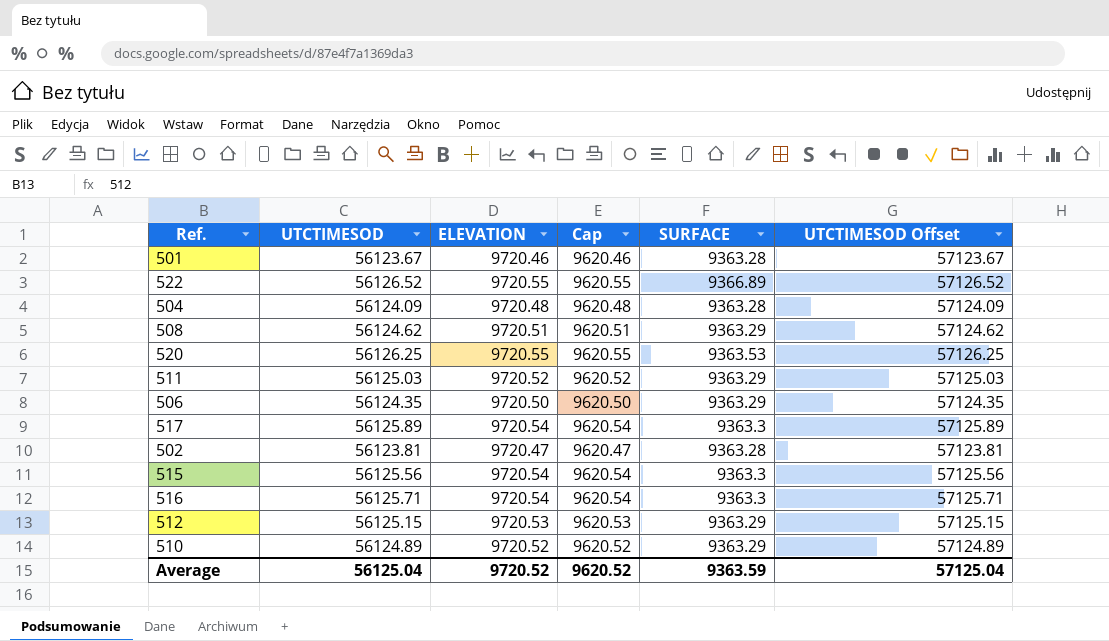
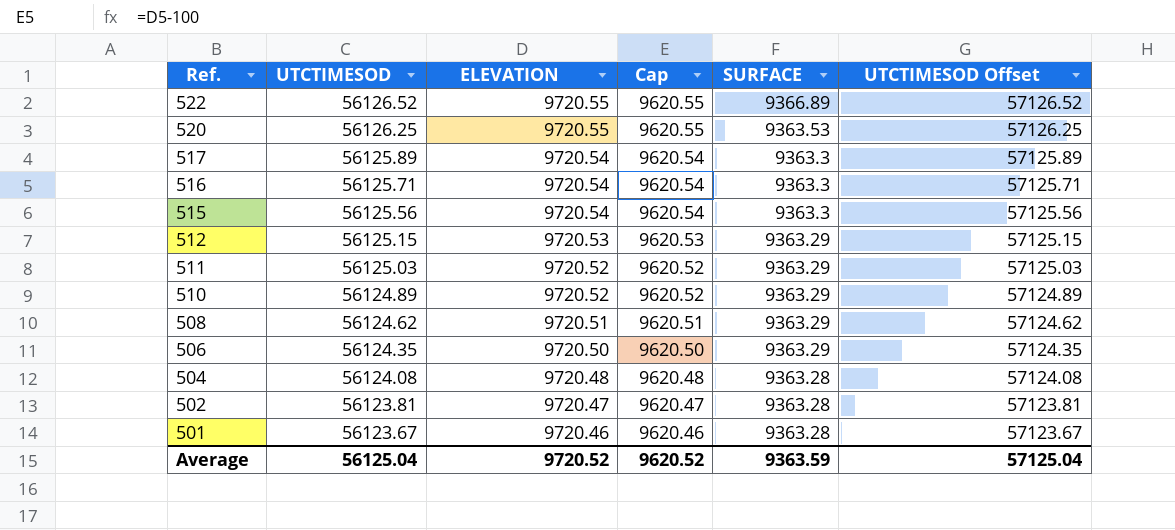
row order: none -> Ref. descending
504 | UTCTIMESOD: 56124.09 -> 56124.08
504 | UTCTIMESOD Offset: 57124.09 -> 57124.08

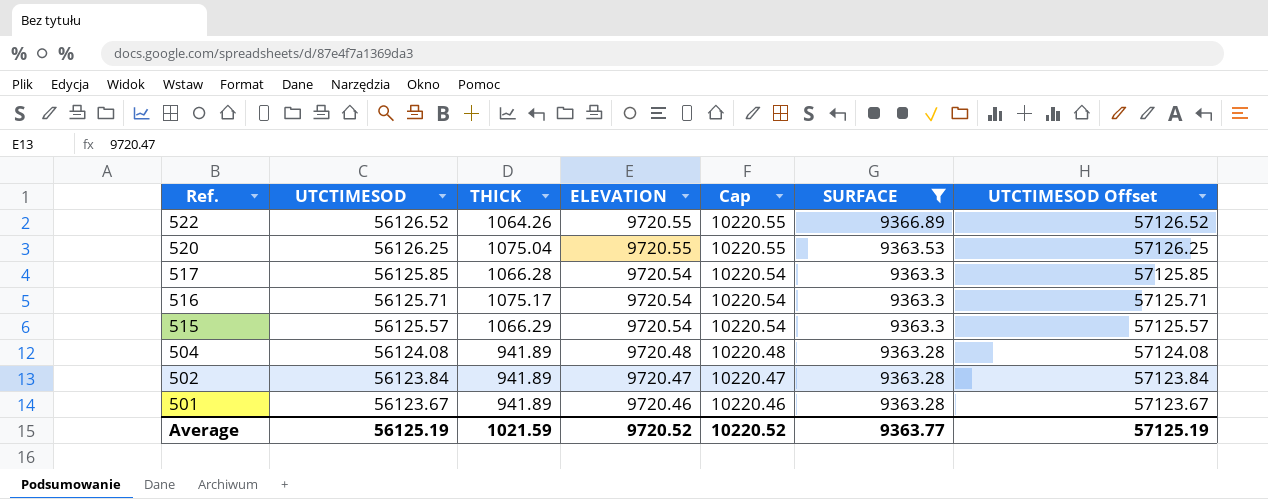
filter: none -> SURFACE != 9363.29
column THICK | position: none -> 3
column Cap | formula: [ELEVATION] - 100 -> [ELEVATION] + 500
517 | UTCTIMESOD: 56125.89 -> 56125.85
517 | UTCTIMESOD Offset: 57125.89 -> 57125.85
515 | UTCTIMESOD: 56125.56 -> 56125.57
515 | UTCTIMESOD Offset: 57125.56 -> 57125.57
502 | UTCTIMESOD: 56123.81 -> 56123.84
502 | UTCTIMESOD Offset: 57123.81 -> 57123.84
Average | UTCTIMESOD: 56125.04 -> 56125.19
Average | Cap: 9620.52 -> 10220.52
Average | SURFACE: 9363.59 -> 9363.77
Average | UTCTIMESOD Offset: 57125.04 -> 57125.19

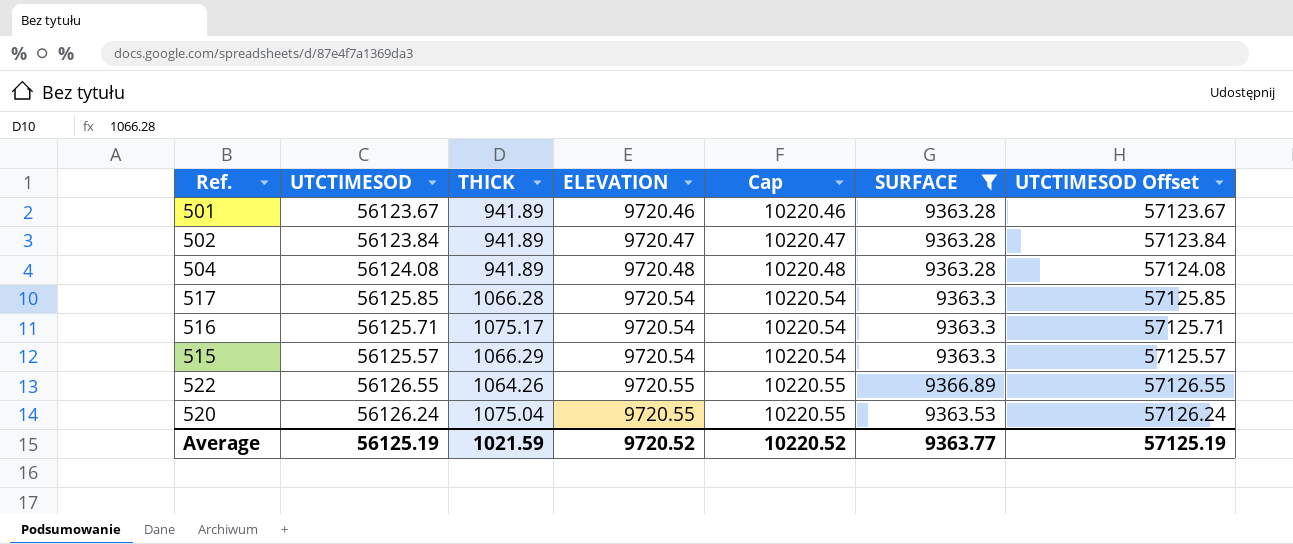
row order: Ref. descending -> ELEVATION ascending
522 | UTCTIMESOD: 56126.52 -> 56126.55
522 | UTCTIMESOD Offset: 57126.52 -> 57126.55
520 | UTCTIMESOD: 56126.25 -> 56126.24
520 | UTCTIMESOD Offset: 57126.25 -> 57126.24

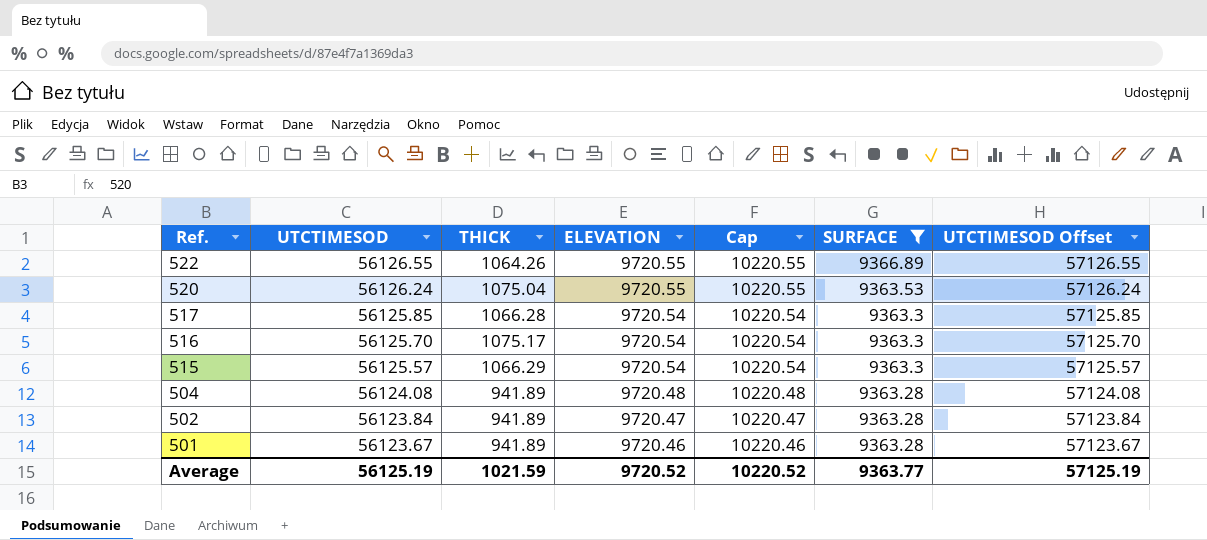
row order: ELEVATION ascending -> Ref. descending
516 | UTCTIMESOD: 56125.71 -> 56125.70
516 | UTCTIMESOD Offset: 57125.71 -> 57125.70

